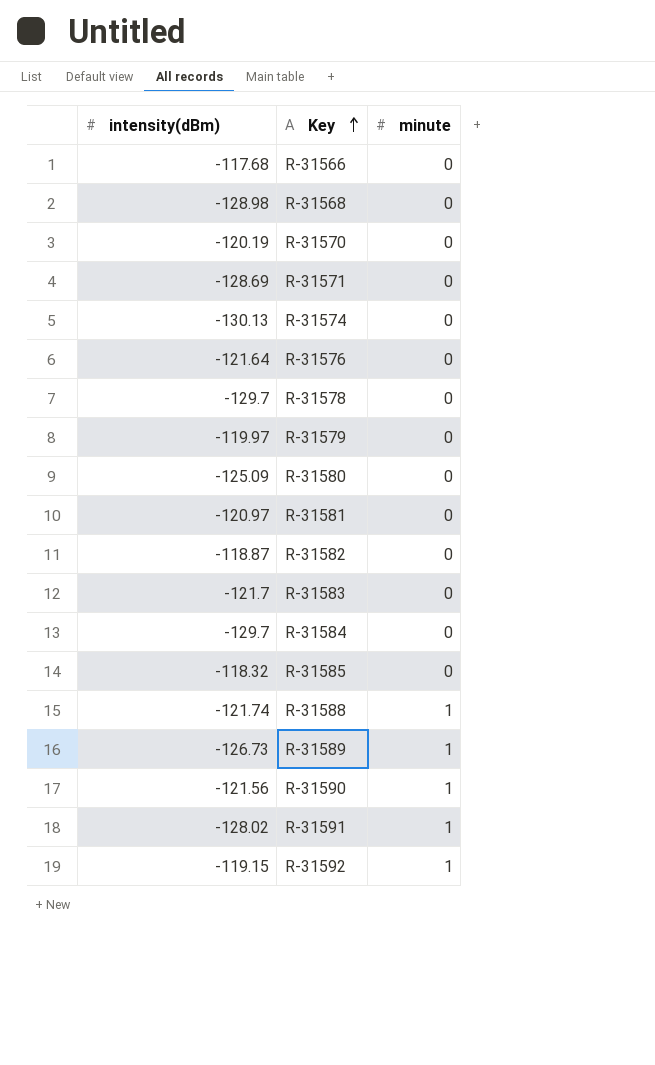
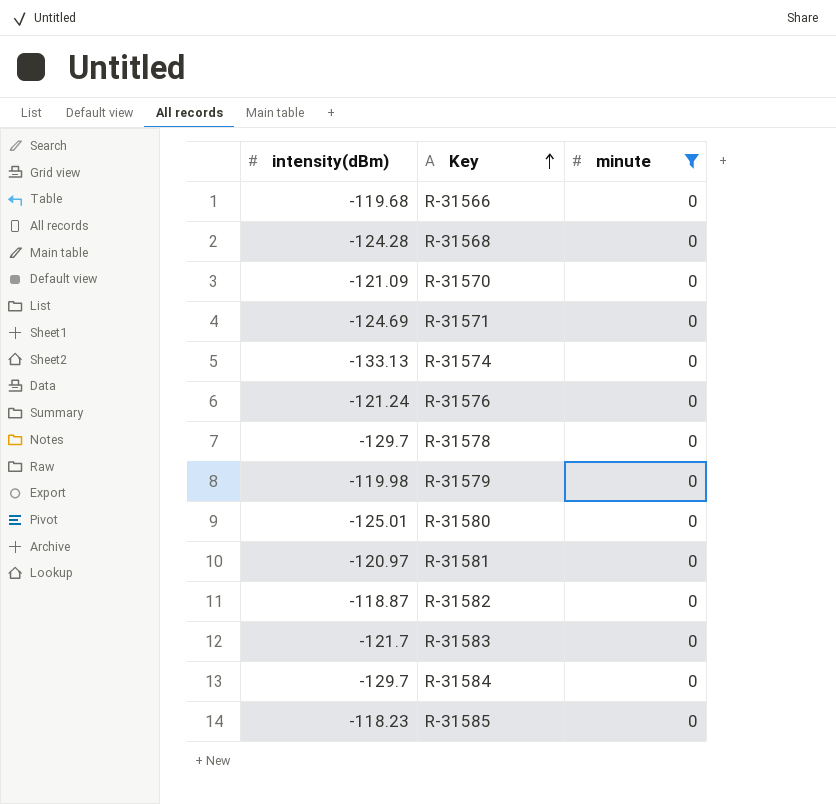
filter: none -> minute = 0
R-31566 | intensity(dBm): -117.68 -> -119.68
R-31568 | intensity(dBm): -128.98 -> -124.28
R-31570 | intensity(dBm): -120.19 -> -121.09
R-31571 | intensity(dBm): -128.69 -> -124.69
R-31574 | intensity(dBm): -130.13 -> -133.13
R-31576 | intensity(dBm): -121.64 -> -121.24
R-31579 | intensity(dBm): -119.97 -> -119.98
R-31580 | intensity(dBm): -125.09 -> -125.01
R-31585 | intensity(dBm): -118.32 -> -118.23

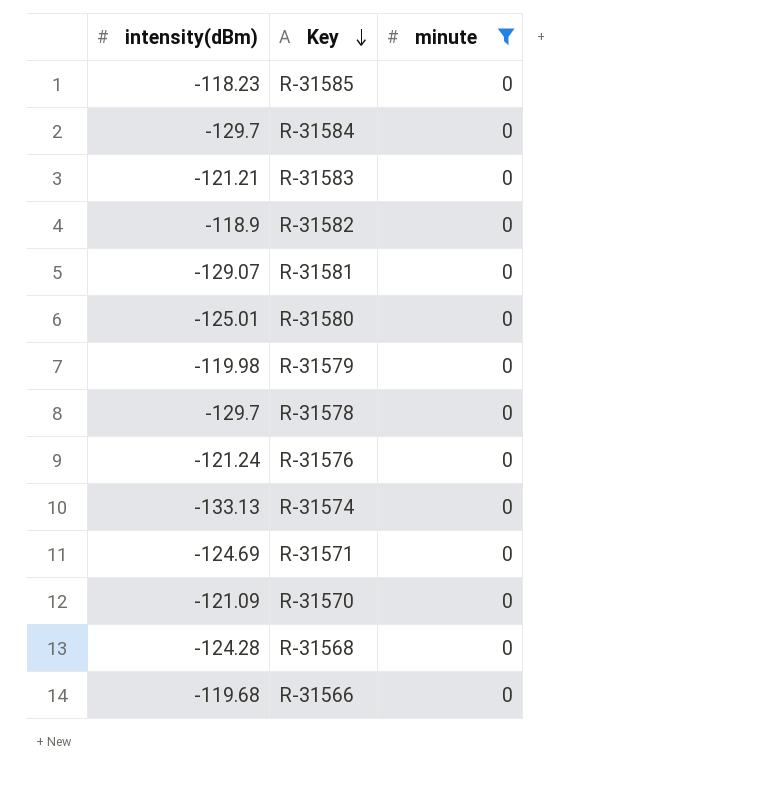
row order: Key ascending -> Key descending
R-31583 | intensity(dBm): -121.7 -> -121.21
R-31582 | intensity(dBm): -118.87 -> -118.9
R-31581 | intensity(dBm): -120.97 -> -129.07

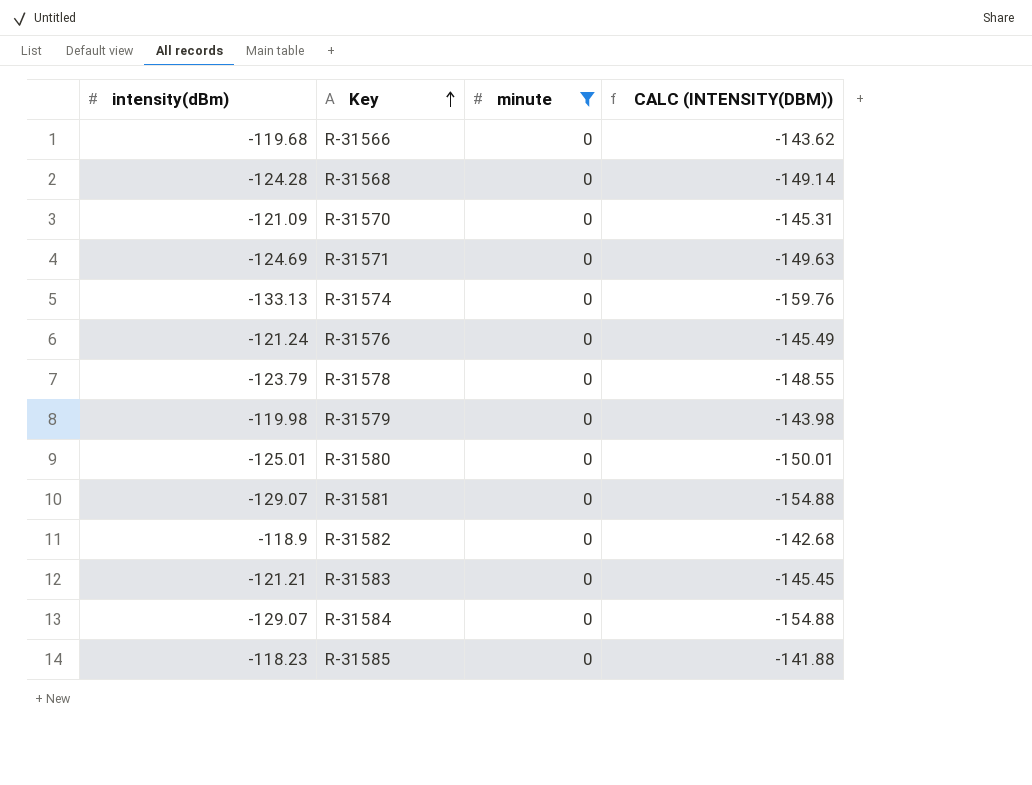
row order: Key descending -> Key ascending
column CALC (INTENSITY(DBM)) | formula: none -> [intensity(dBm)] * 1.2
R-31578 | intensity(dBm): -129.7 -> -123.79
R-31584 | intensity(dBm): -129.7 -> -129.07

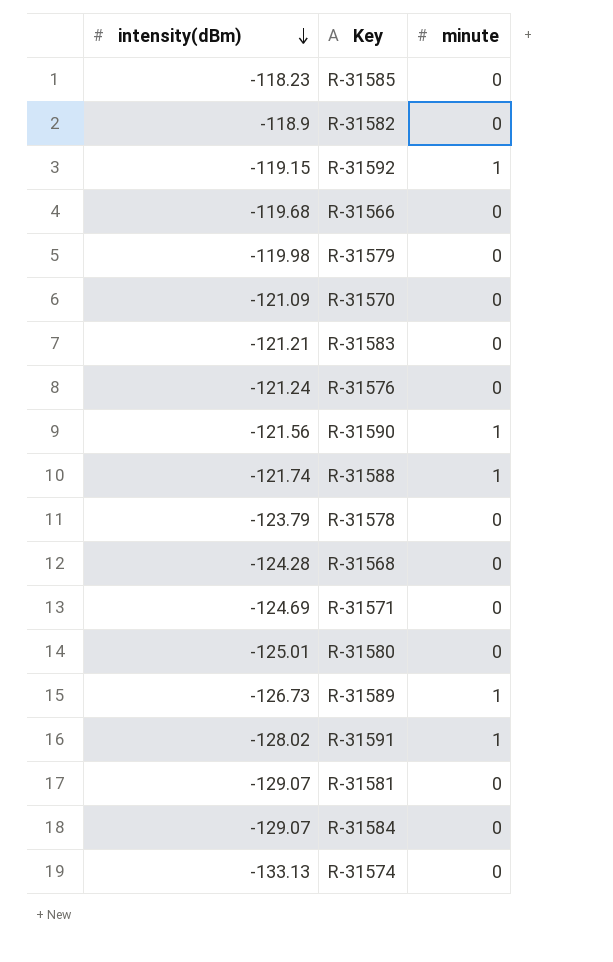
filter: minute = 0 -> none
row order: Key ascending -> intensity(dBm) descending
column CALC (INTENSITY(DBM)) | formula: [intensity(dBm)] * 1.2 -> none

